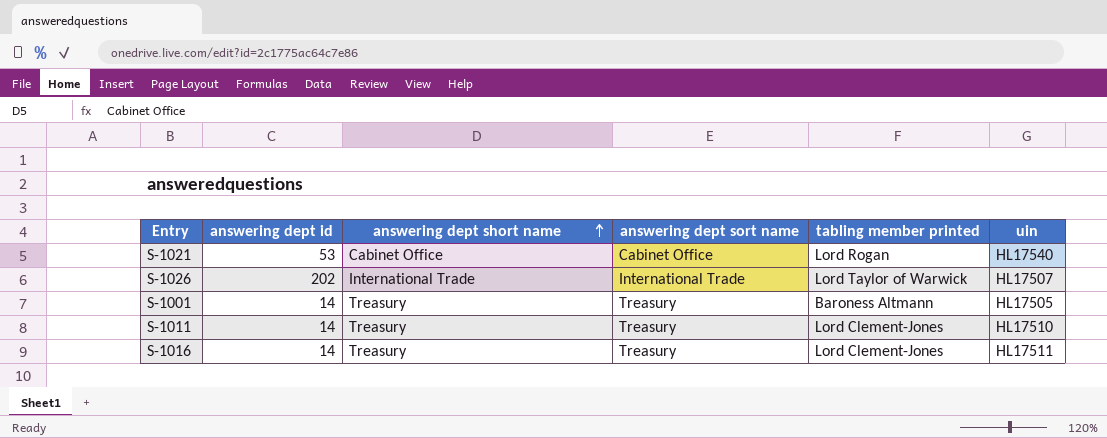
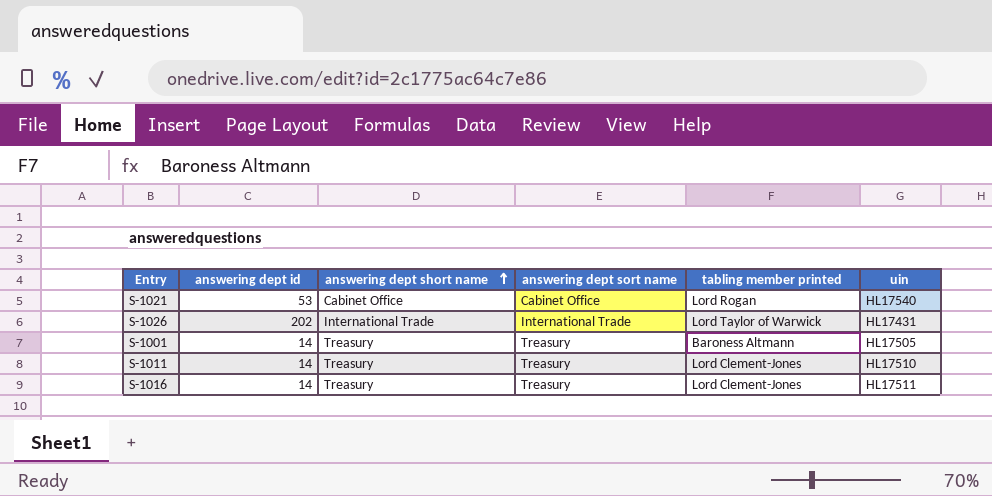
S-1026 | uin: HL17507 -> HL17431

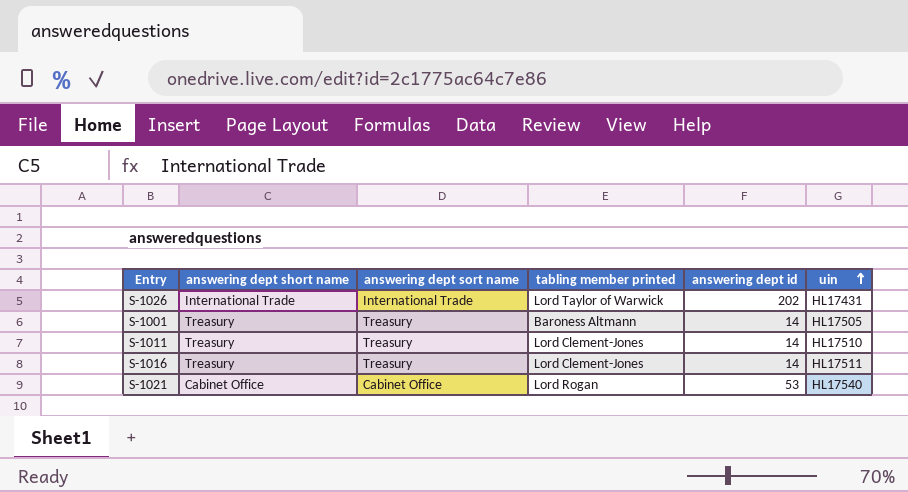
row order: answering dept short name ascending -> uin ascending
column answering dept id | position: 2 -> 5

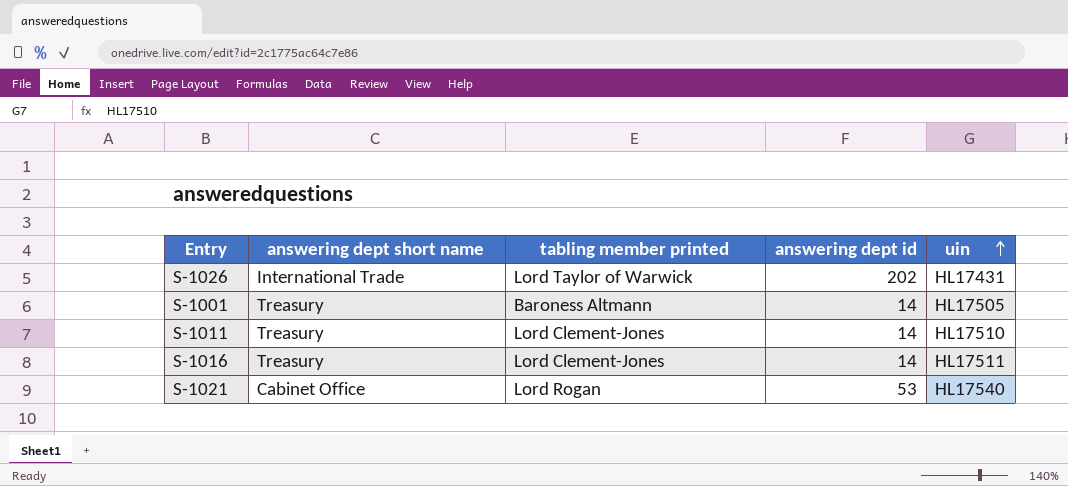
column answering dept sort name | position: 3 -> none

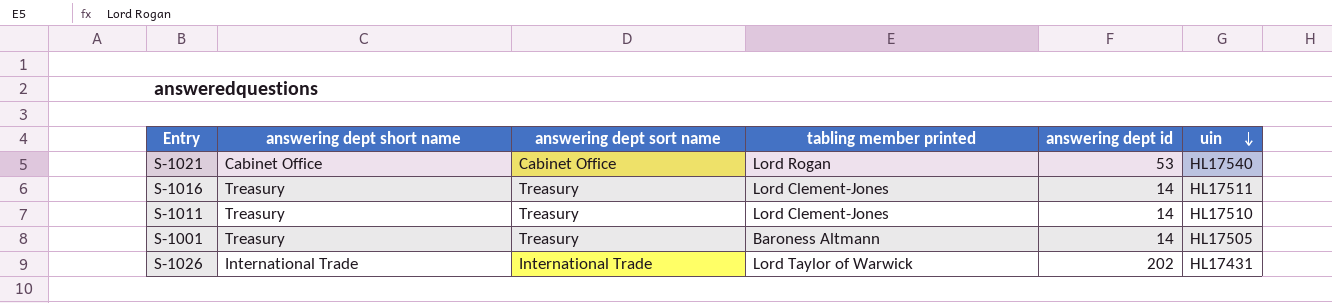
row order: uin ascending -> uin descending
column answering dept sort name | position: none -> 3

